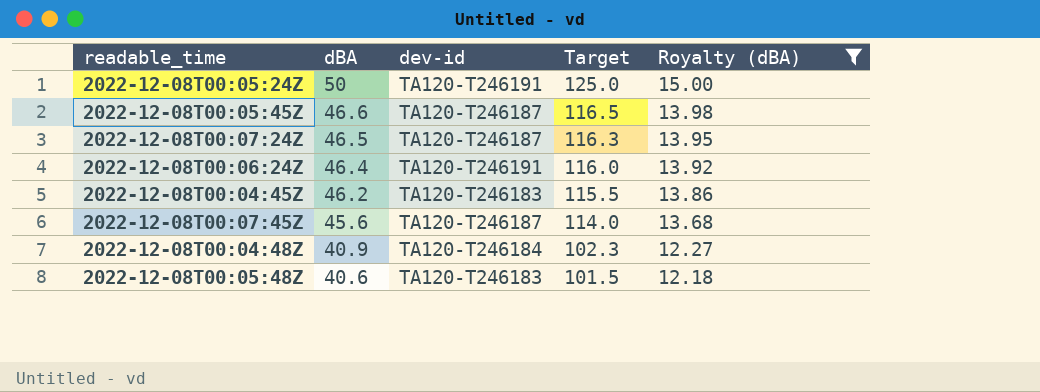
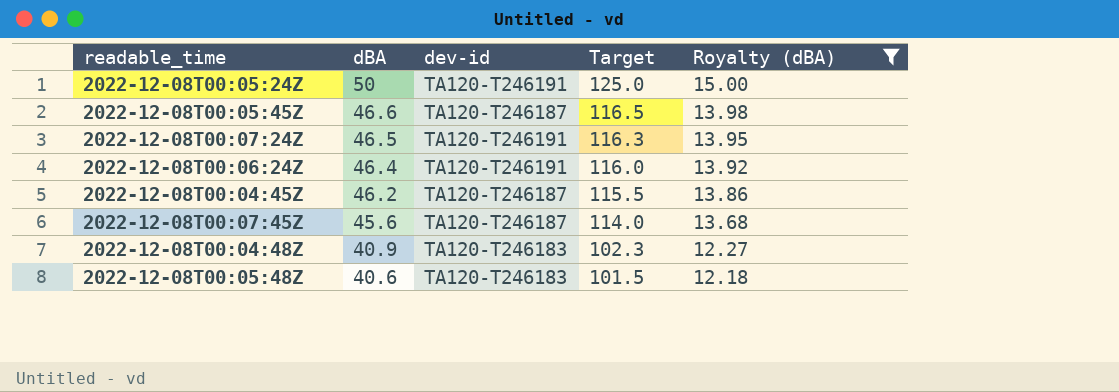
2022-12-08T00:07:24Z | dev-id: TA120-T246187 -> TA120-T246191
2022-12-08T00:04:45Z | dev-id: TA120-T246183 -> TA120-T246187
2022-12-08T00:04:48Z | dev-id: TA120-T246184 -> TA120-T246183

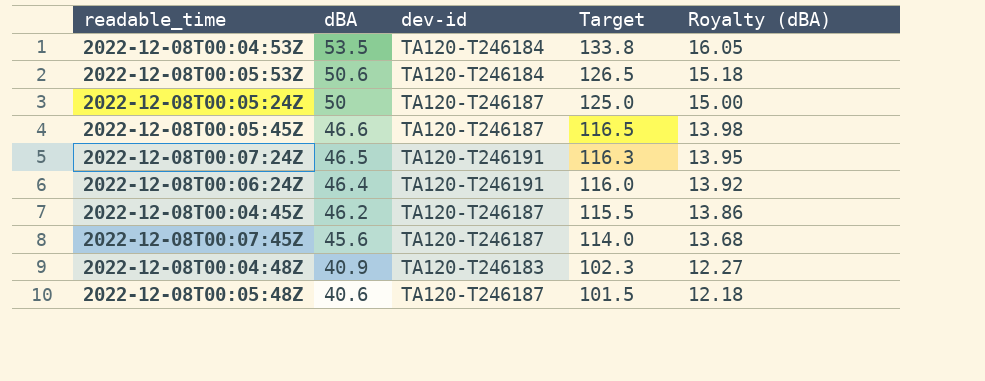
filter: Royalty (dBA) <= 15.00 -> none
2022-12-08T00:05:24Z | dev-id: TA120-T246191 -> TA120-T246187
2022-12-08T00:05:48Z | dev-id: TA120-T246183 -> TA120-T246187

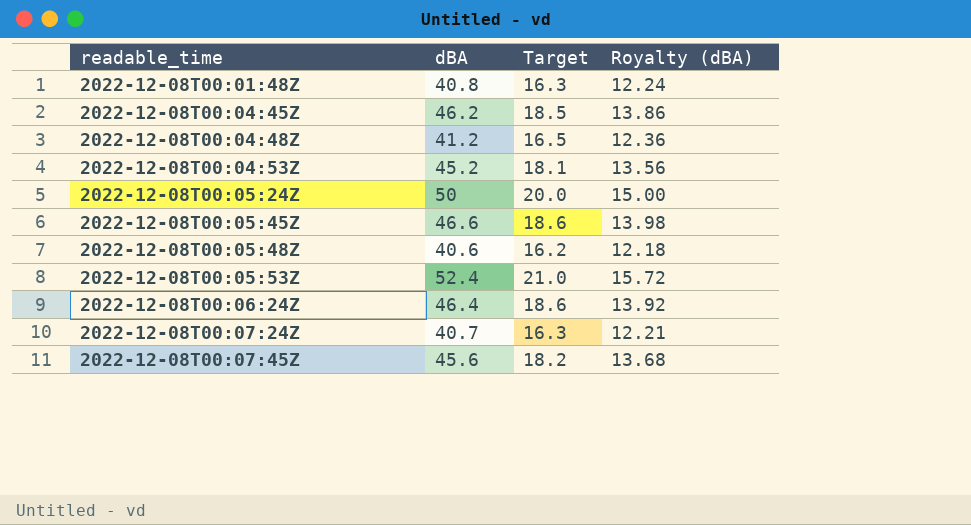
row order: dBA descending -> readable_time ascending
column dev-id | position: 3 -> none
column Target | formula: [dBA] * 2.5 -> [dBA] * 0.4
row 2022-12-08T00:01:48Z: none -> 40.8 | 16.3 | 12.24
2022-12-08T00:04:48Z | dBA: 40.9 -> 41.2
2022-12-08T00:04:48Z | Royalty (dBA): 12.27 -> 12.36
2022-12-08T00:04:53Z | dBA: 53.5 -> 45.2
2022-12-08T00:04:53Z | Royalty (dBA): 16.05 -> 13.56
2022-12-08T00:05:53Z | dBA: 50.6 -> 52.4
2022-12-08T00:05:53Z | Royalty (dBA): 15.18 -> 15.72
2022-12-08T00:07:24Z | dBA: 46.5 -> 40.7
2022-12-08T00:07:24Z | Royalty (dBA): 13.95 -> 12.21

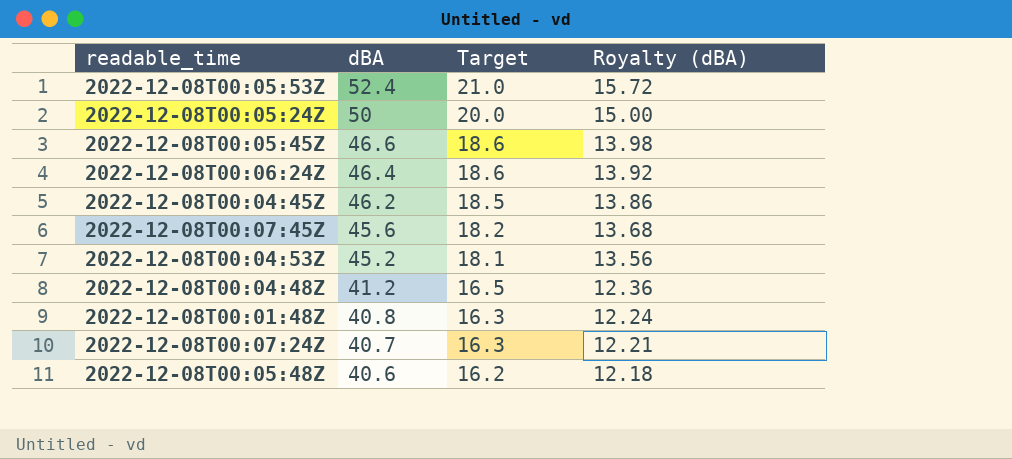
row order: readable_time ascending -> dBA descending

